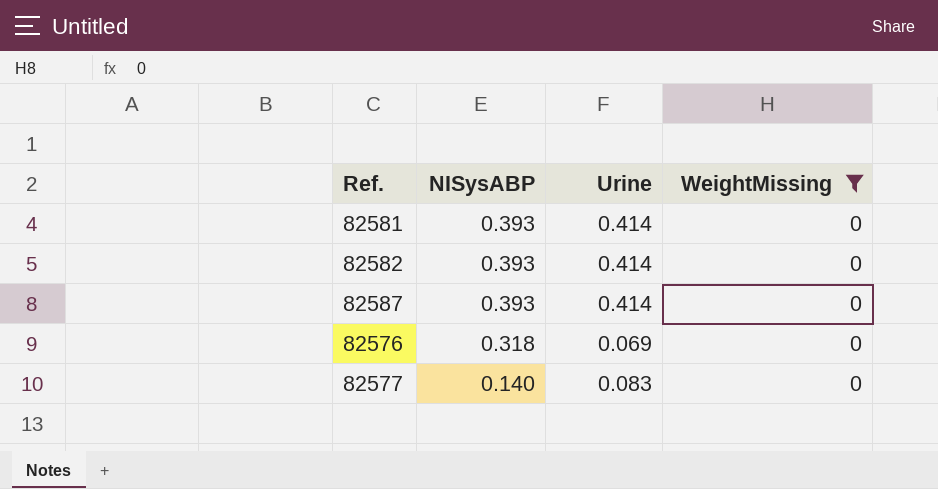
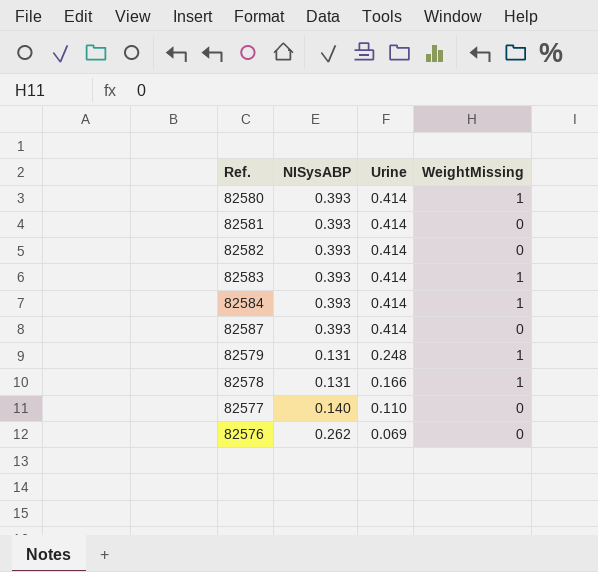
filter: WeightMissing = 0 -> none
row order: NISysABP descending -> Urine descending
82577 | Urine: 0.083 -> 0.110
82576 | NISysABP: 0.318 -> 0.262

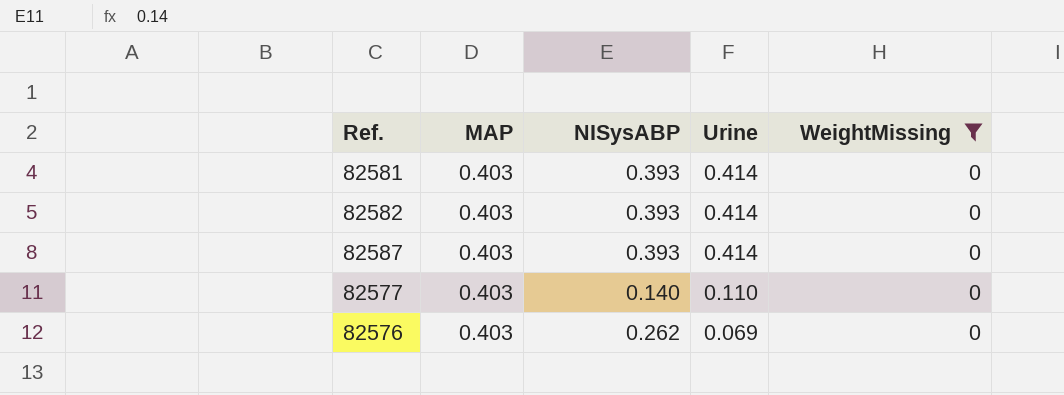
filter: none -> WeightMissing = 0
column MAP | position: none -> 2

